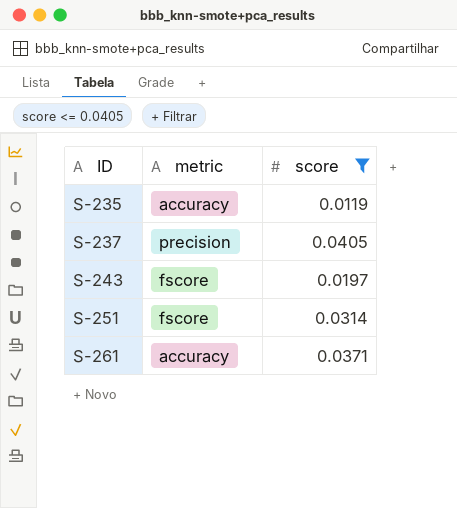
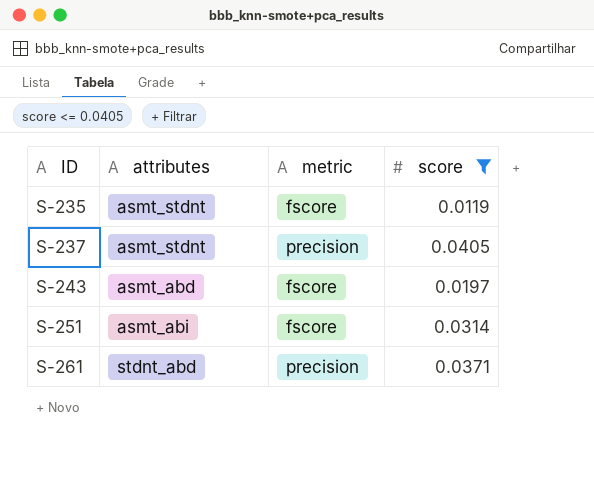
column attributes | position: none -> 2
S-235 | metric: accuracy -> fscore
S-261 | metric: accuracy -> precision

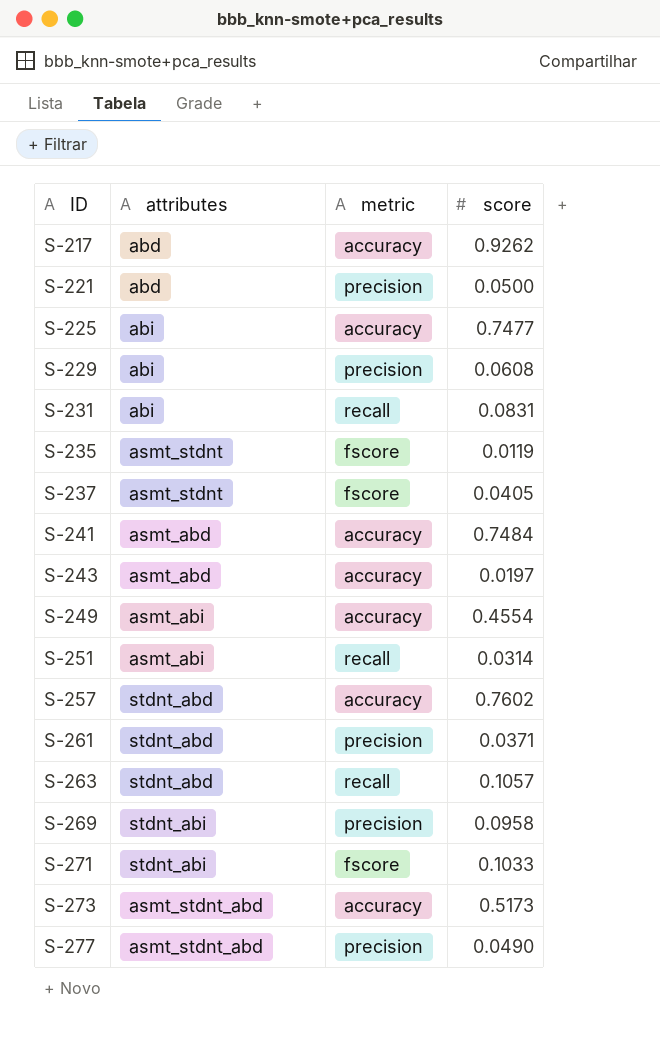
filter: score <= 0.0405 -> none
S-237 | metric: precision -> fscore
S-243 | metric: fscore -> accuracy
S-251 | metric: fscore -> recall

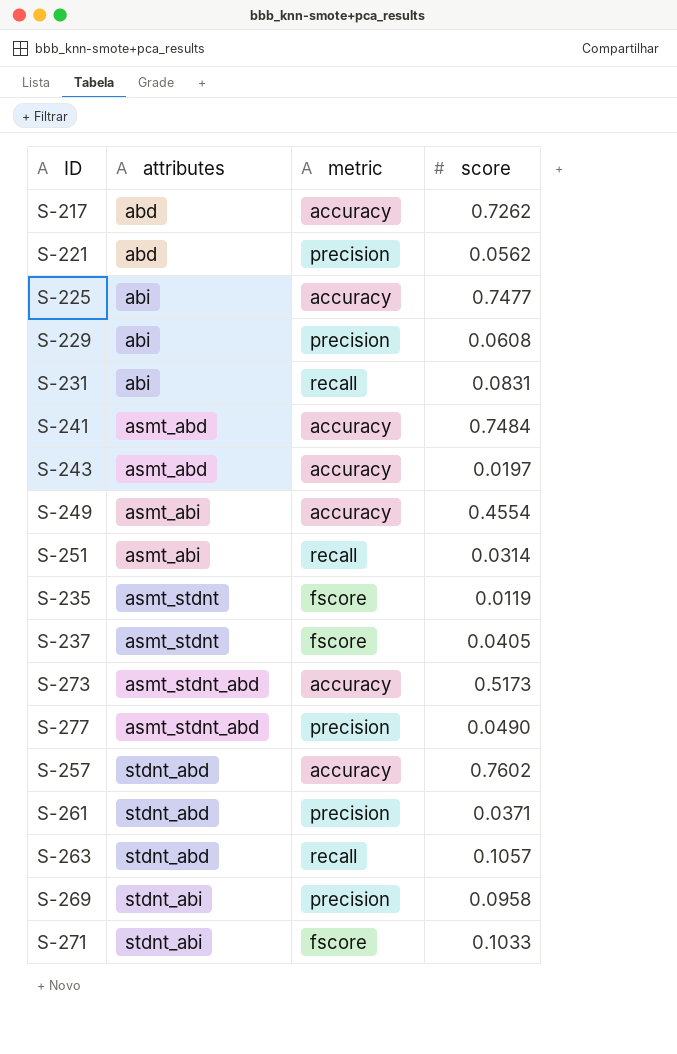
row order: ID ascending -> attributes ascending
S-217 | score: 0.9262 -> 0.7262
S-221 | score: 0.0500 -> 0.0562

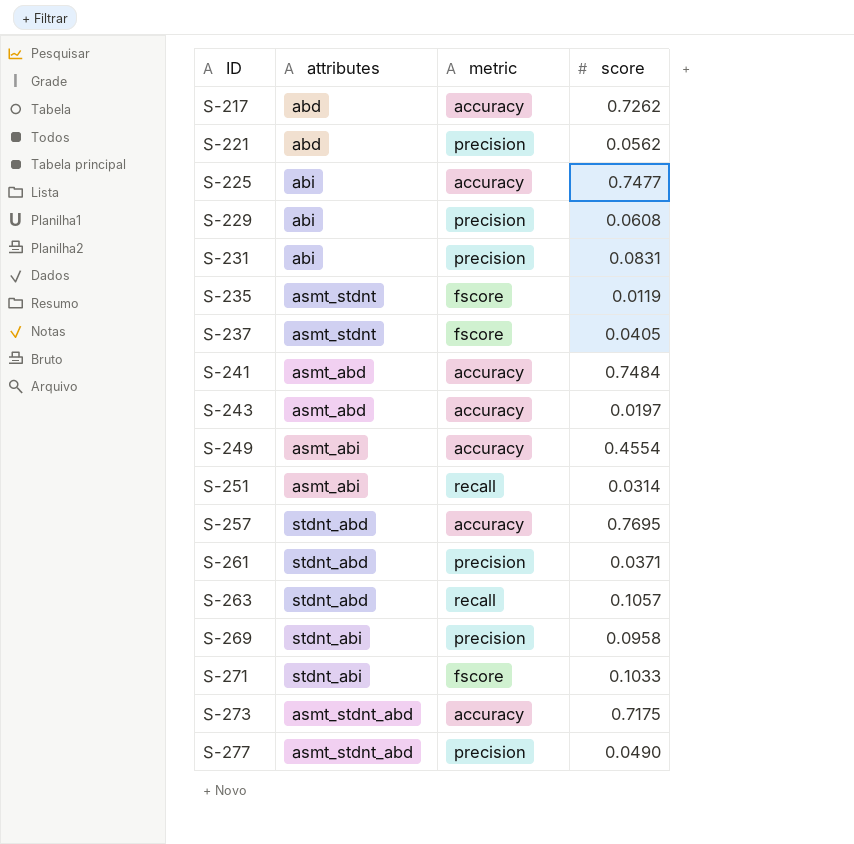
row order: attributes ascending -> ID ascending
S-231 | metric: recall -> precision
S-257 | score: 0.7602 -> 0.7695
S-273 | score: 0.5173 -> 0.7175

